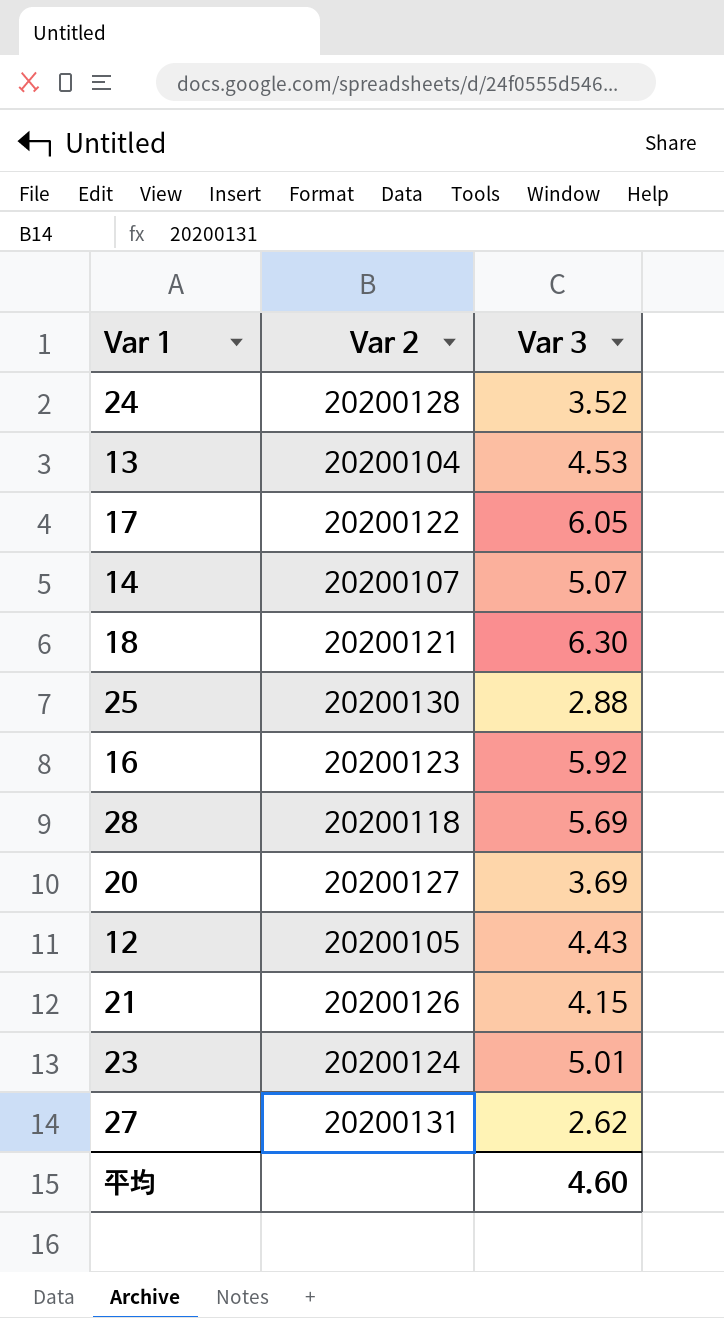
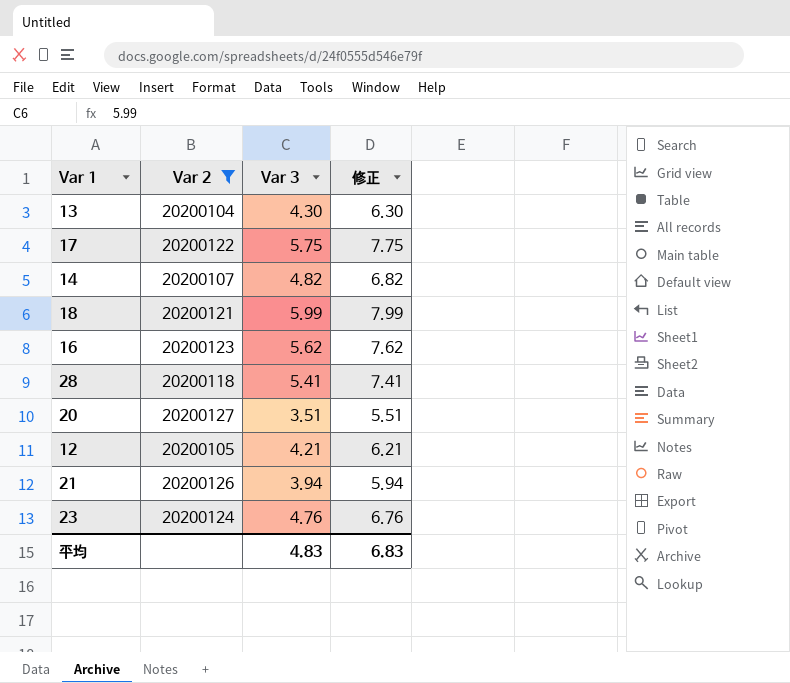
filter: none -> Var 2 <= 20200127
column 修正 | formula: none -> [Var 3] + 2
13 | Var 3: 4.53 -> 4.30
17 | Var 3: 6.05 -> 5.75
14 | Var 3: 5.07 -> 4.82
18 | Var 3: 6.30 -> 5.99
16 | Var 3: 5.92 -> 5.62
28 | Var 3: 5.69 -> 5.41
20 | Var 3: 3.69 -> 3.51
12 | Var 3: 4.43 -> 4.21
21 | Var 3: 4.15 -> 3.94
23 | Var 3: 5.01 -> 4.76
平均 | Var 3: 4.60 -> 4.83

